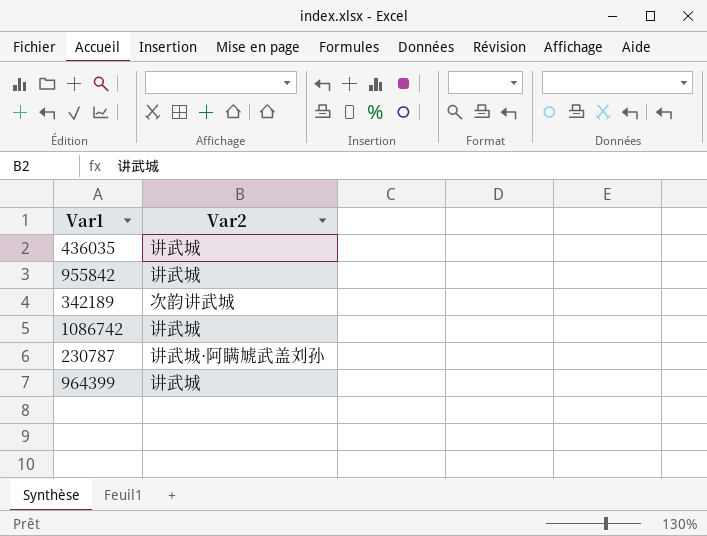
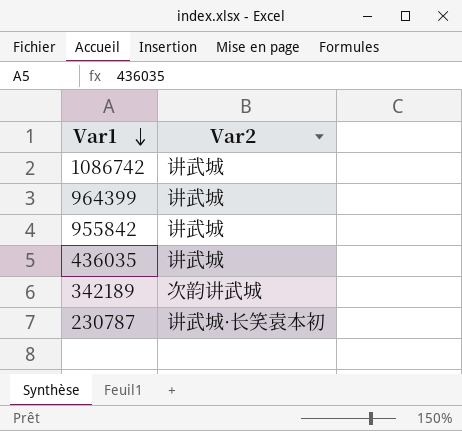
row order: none -> Var1 descending
230787 | Var2: 讲武城·阿瞒虓武盖刘孙 -> 讲武城·长笑袁本初

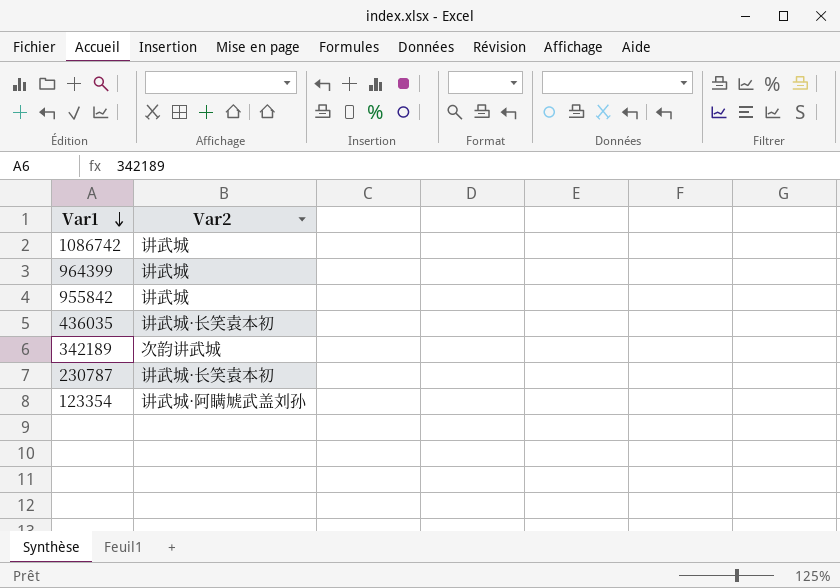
436035 | Var2: 讲武城 -> 讲武城·长笑袁本初
row 123354: none -> 讲武城·阿瞒虓武盖刘孙

